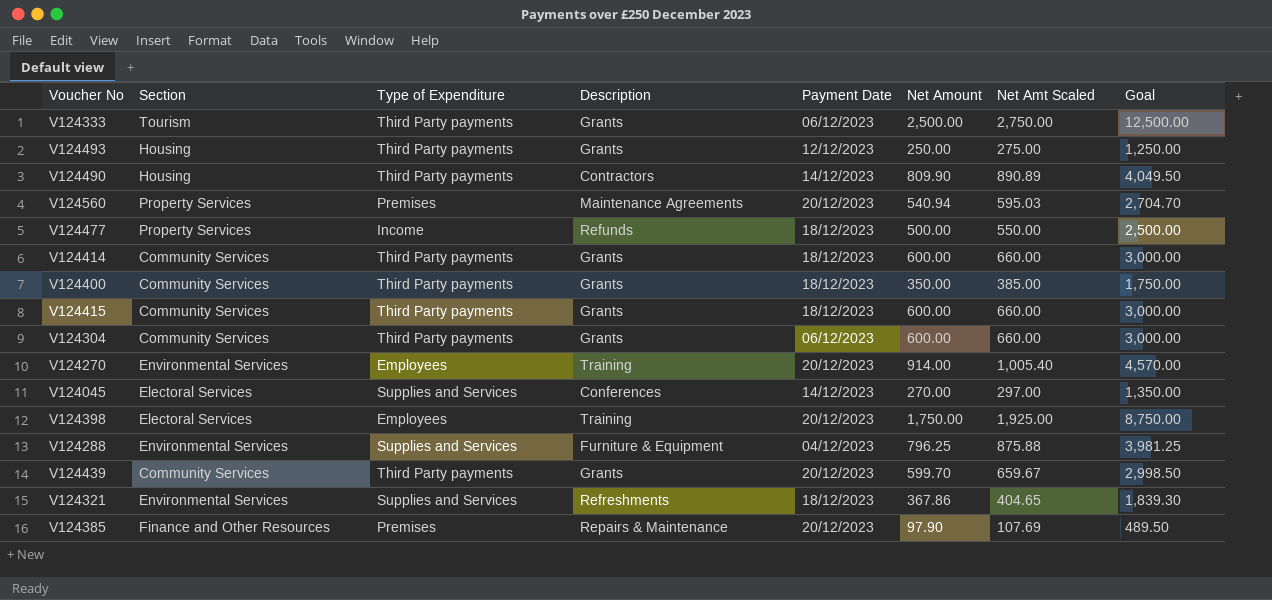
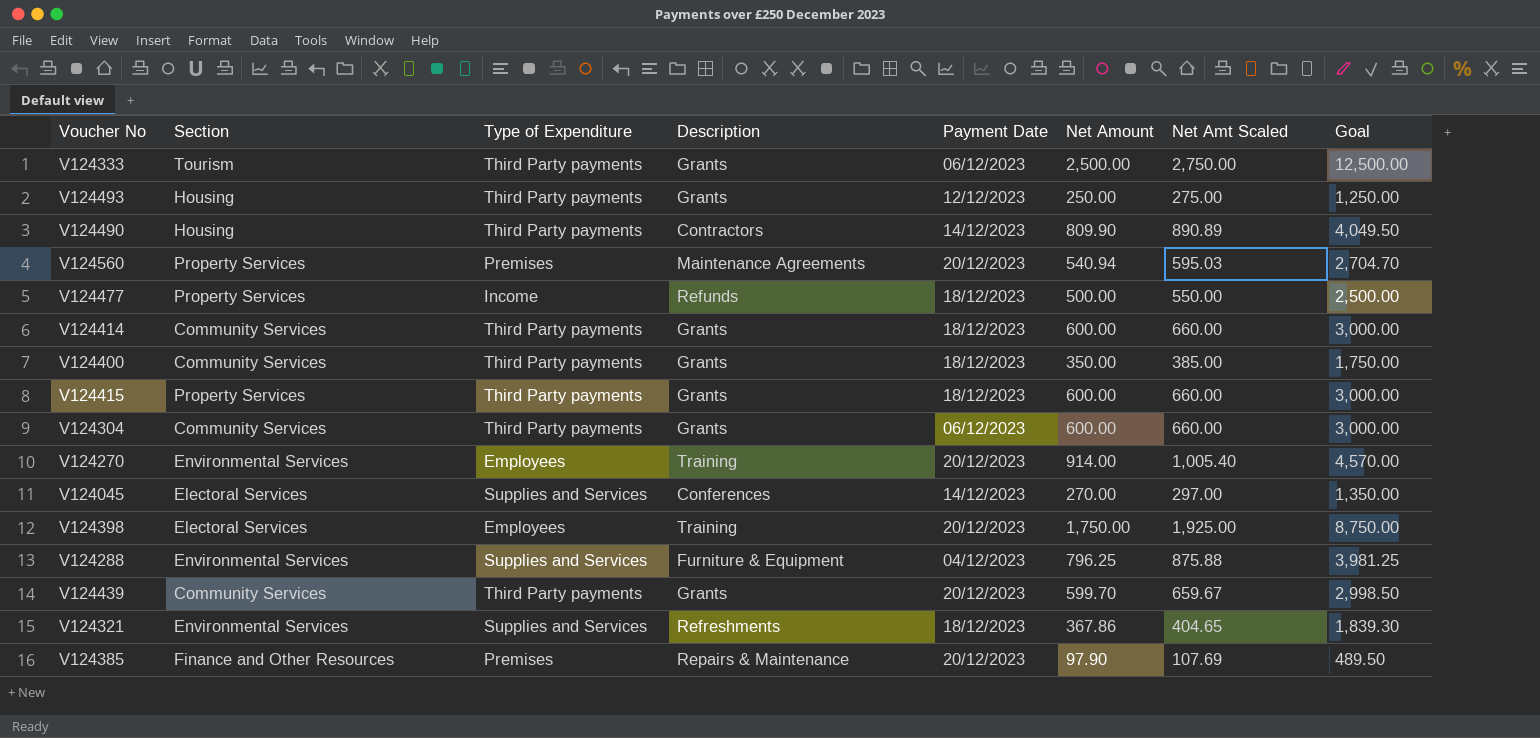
V124415 | Section: Community Services -> Property Services

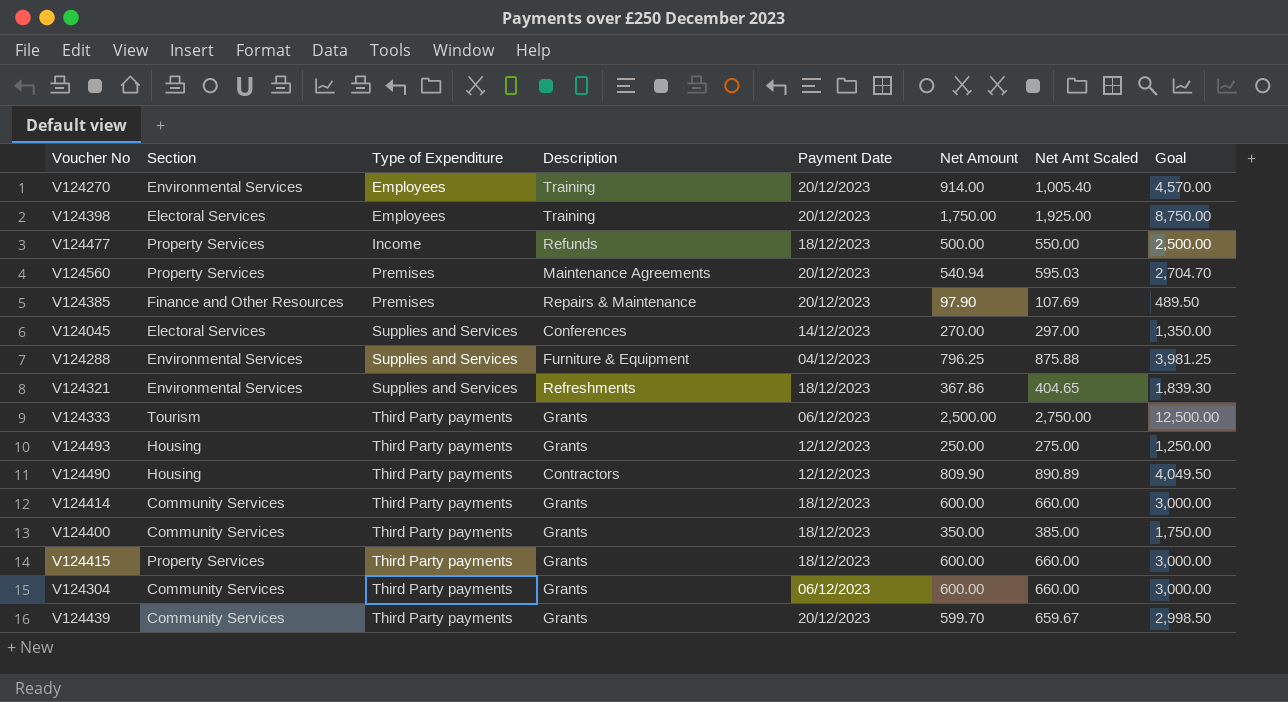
row order: none -> Type of Expenditure ascending
V124490 | Payment Date: 14/12/2023 -> 12/12/2023

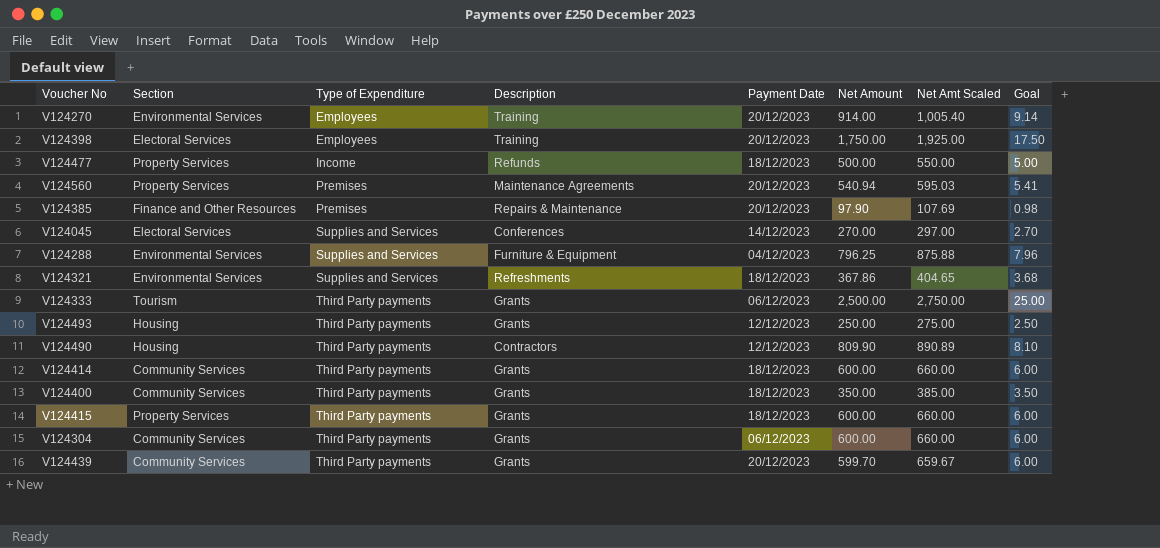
column Goal | formula: [Net Amount] * 5 -> [Net Amount] * 0.01

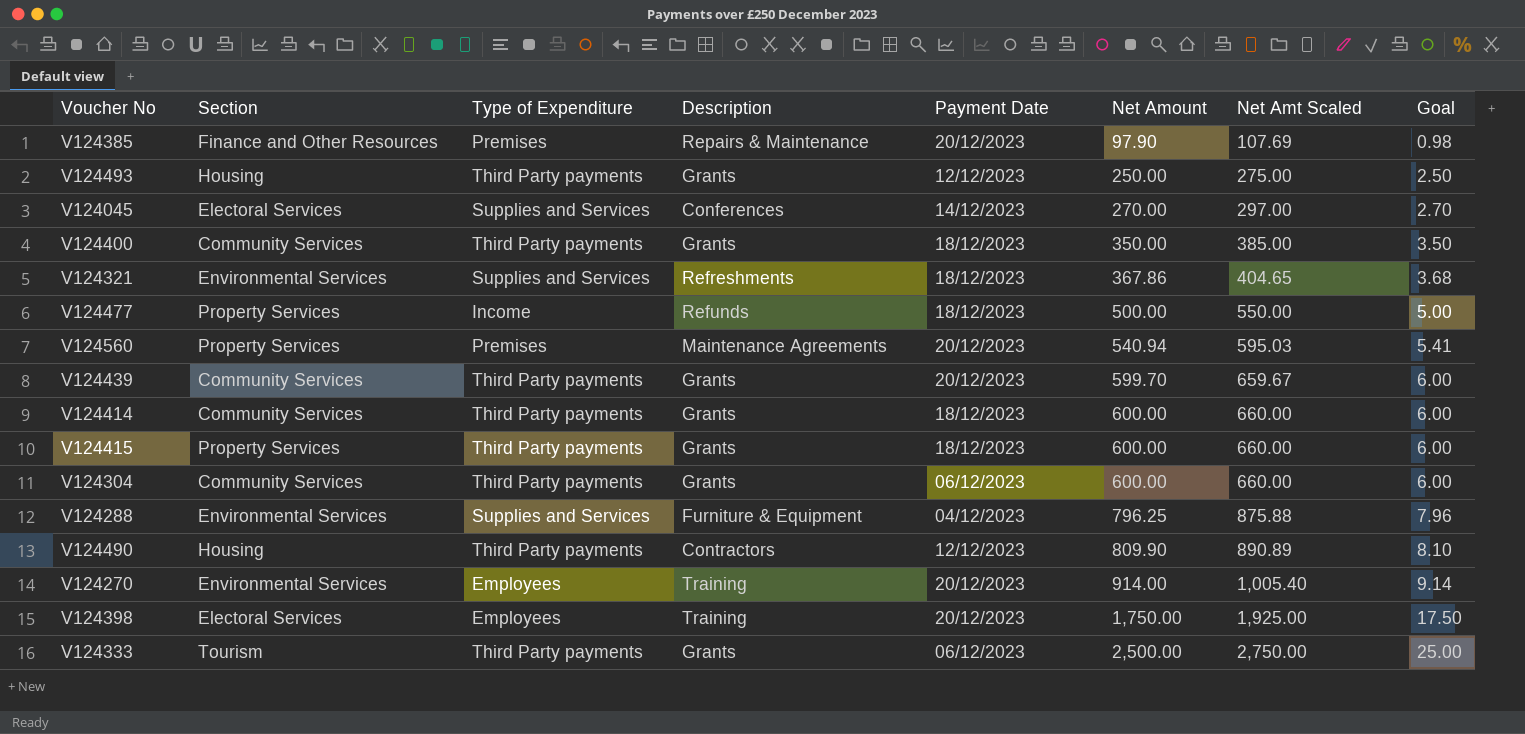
row order: Type of Expenditure ascending -> Net Amount ascending

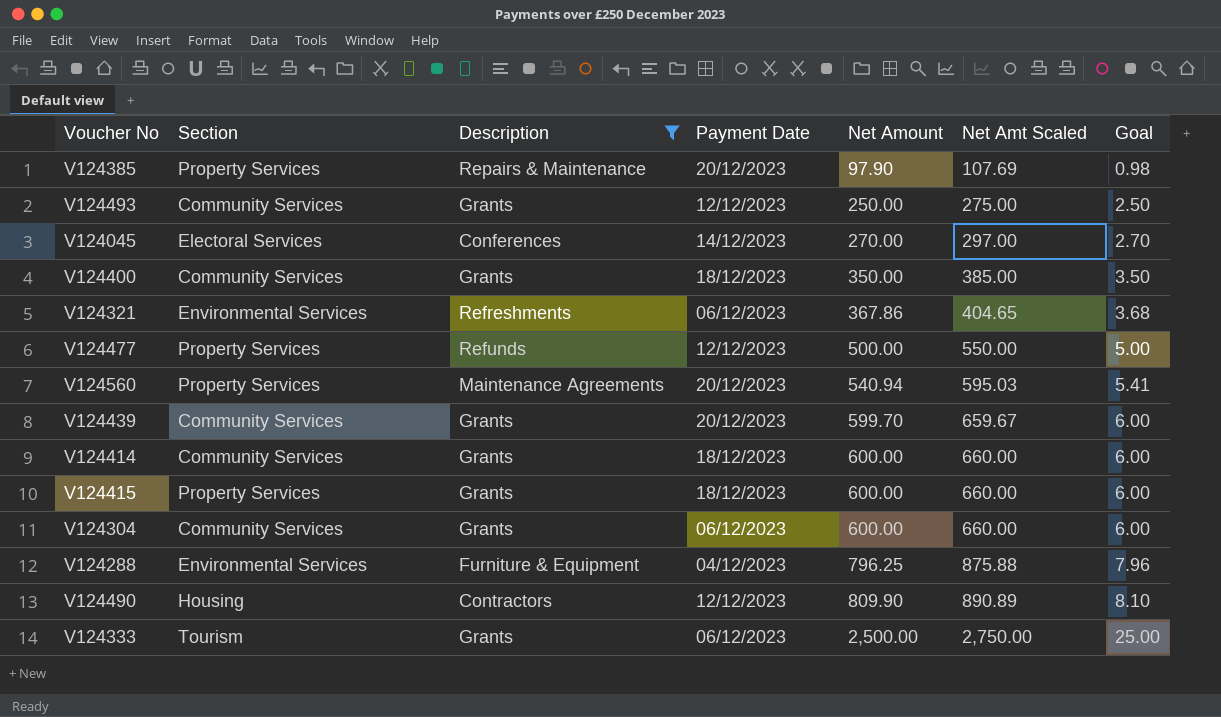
filter: none -> Description != Training
column Type of Expenditure | position: 3 -> none
V124385 | Section: Finance and Other Resources -> Property Services
V124493 | Section: Housing -> Community Services
V124321 | Payment Date: 18/12/2023 -> 06/12/2023
V124477 | Payment Date: 18/12/2023 -> 12/12/2023

